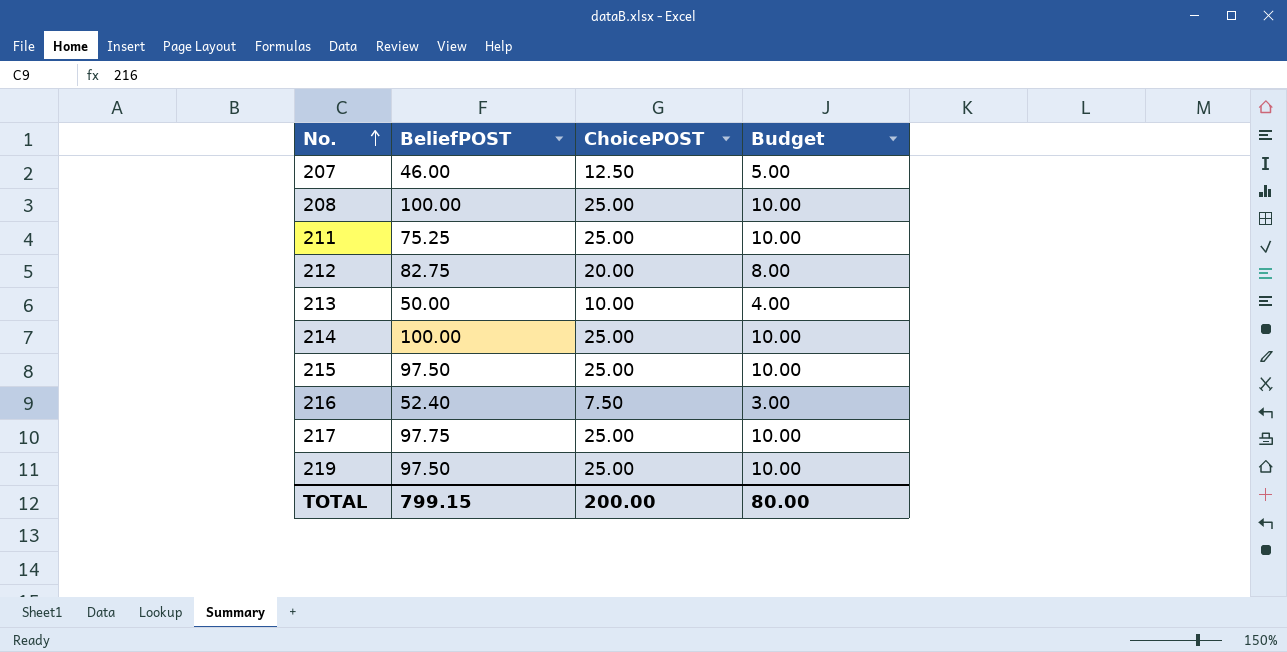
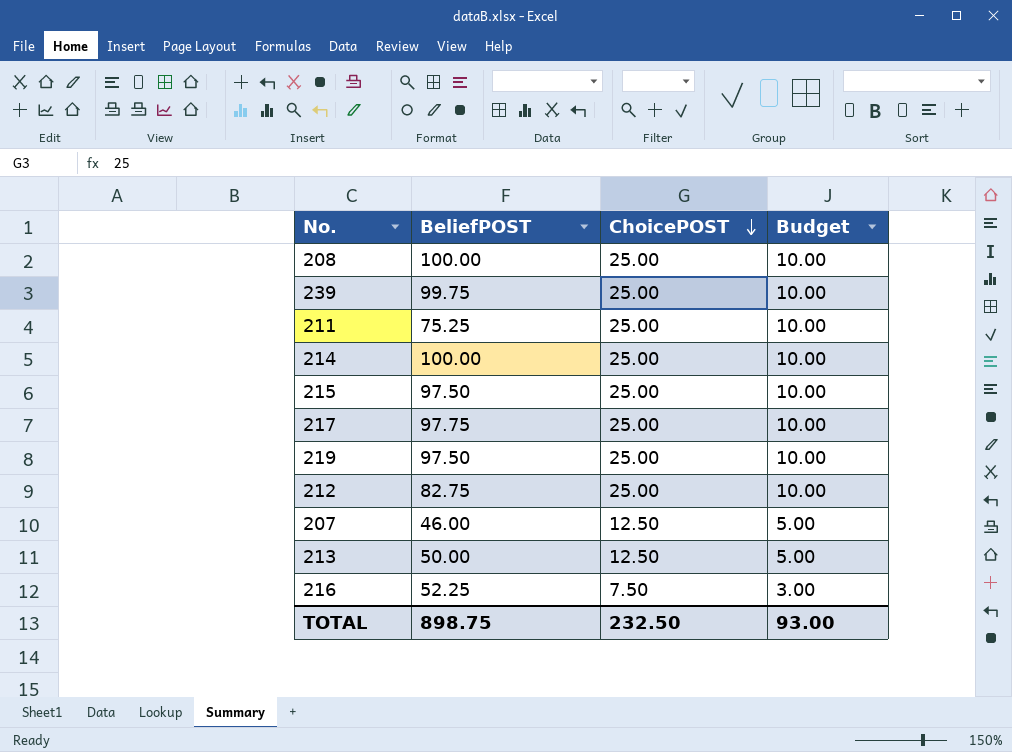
row order: No. ascending -> ChoicePOST descending
row 239: none -> 99.75 | 25.00 | 10.00
212 | ChoicePOST: 20.00 -> 25.00
212 | Budget: 8.00 -> 10.00
213 | ChoicePOST: 10.00 -> 12.50
213 | Budget: 4.00 -> 5.00
216 | BeliefPOST: 52.40 -> 52.25
TOTAL | BeliefPOST: 799.15 -> 898.75
TOTAL | ChoicePOST: 200.00 -> 232.50
TOTAL | Budget: 80.00 -> 93.00

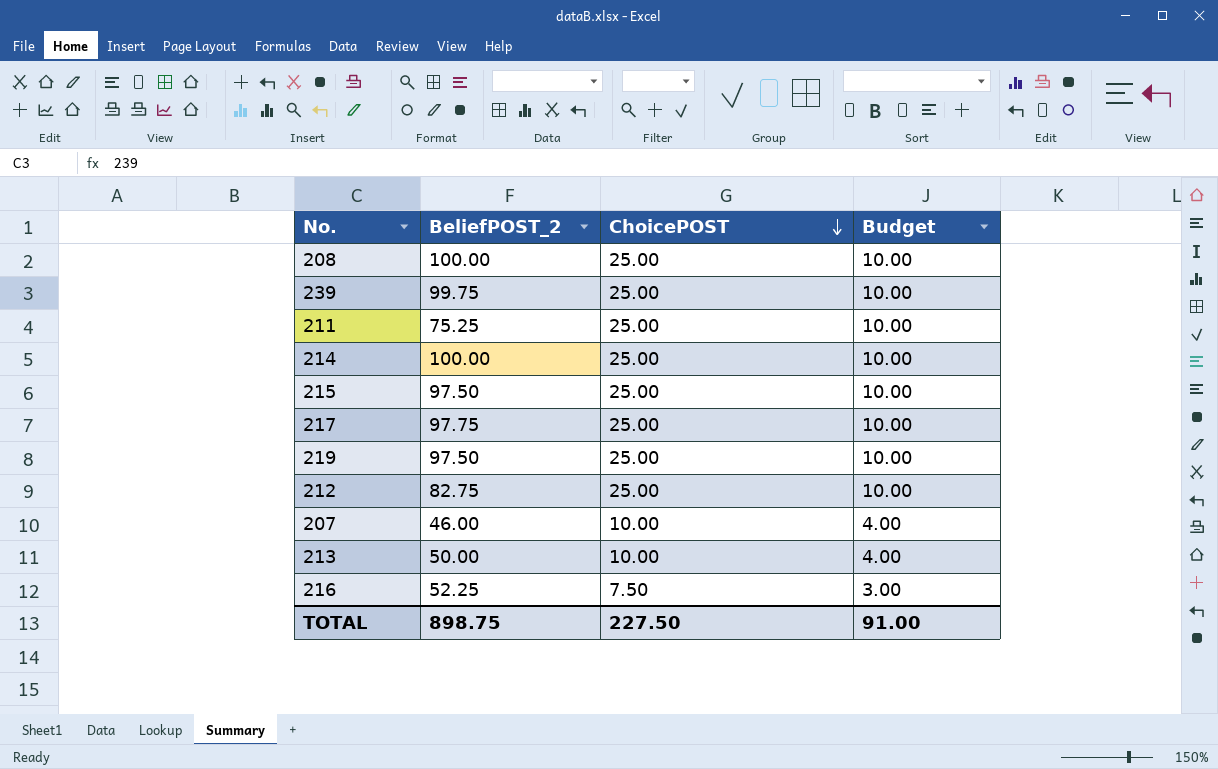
column name: BeliefPOST -> BeliefPOST_2
207 | ChoicePOST: 12.50 -> 10.00
207 | Budget: 5.00 -> 4.00
213 | ChoicePOST: 12.50 -> 10.00
213 | Budget: 5.00 -> 4.00
TOTAL | ChoicePOST: 232.50 -> 227.50
TOTAL | Budget: 93.00 -> 91.00

